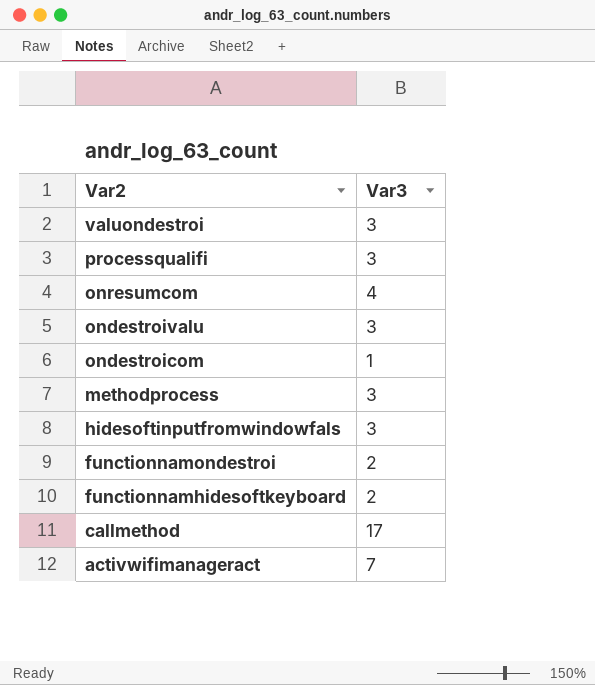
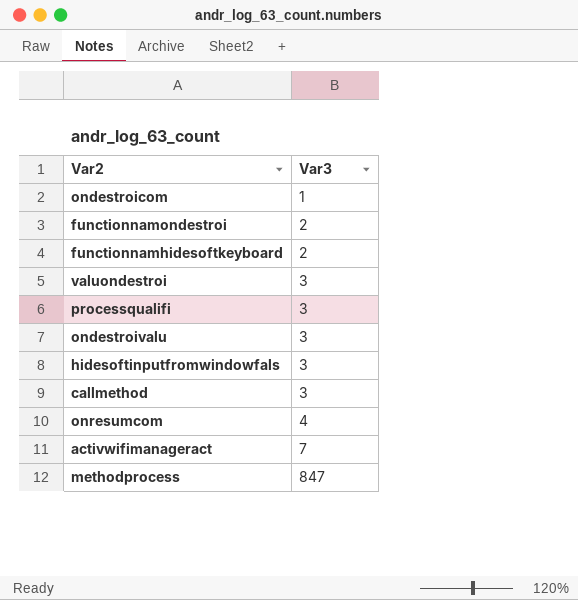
row order: Var2 descending -> Var3 ascending
callmethod | Var3: 17 -> 3
methodprocess | Var3: 3 -> 847

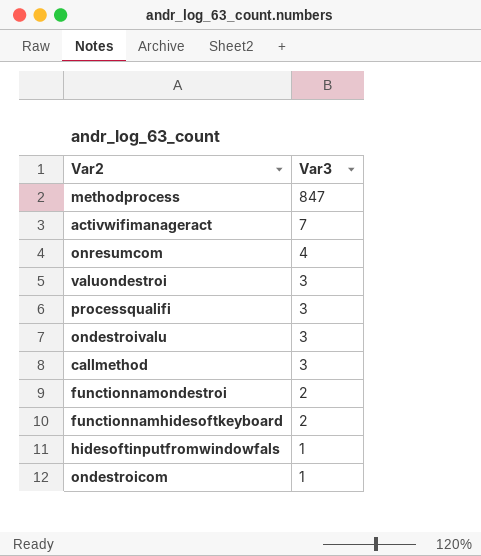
row order: Var3 ascending -> Var3 descending
hidesoftinputfromwindowfals | Var3: 3 -> 1

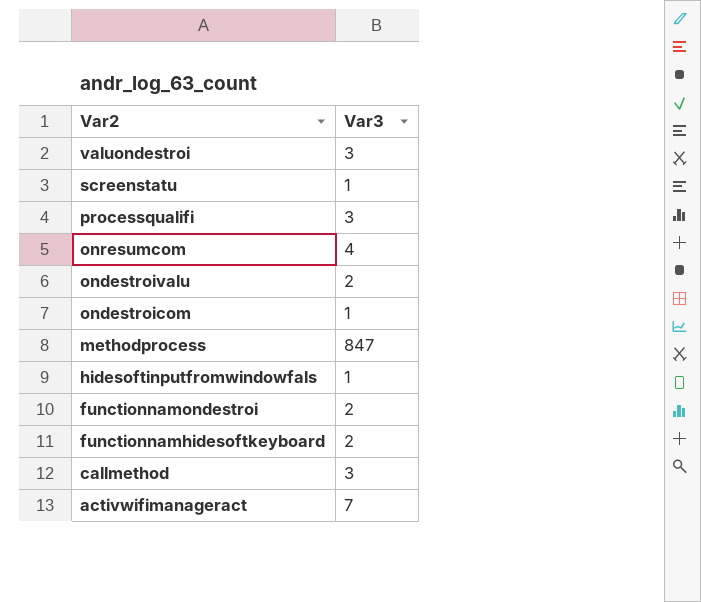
row order: Var3 descending -> Var2 descending
row screenstatu: none -> 1
ondestroivalu | Var3: 3 -> 2

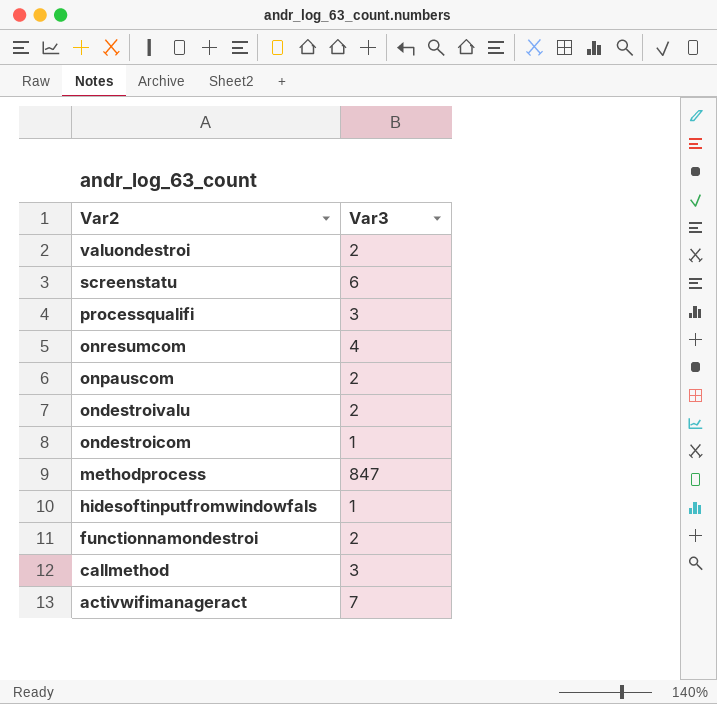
row functionnamhidesoftkeyboard: 2 -> none
valuondestroi | Var3: 3 -> 2
screenstatu | Var3: 1 -> 6
row onpauscom: none -> 2

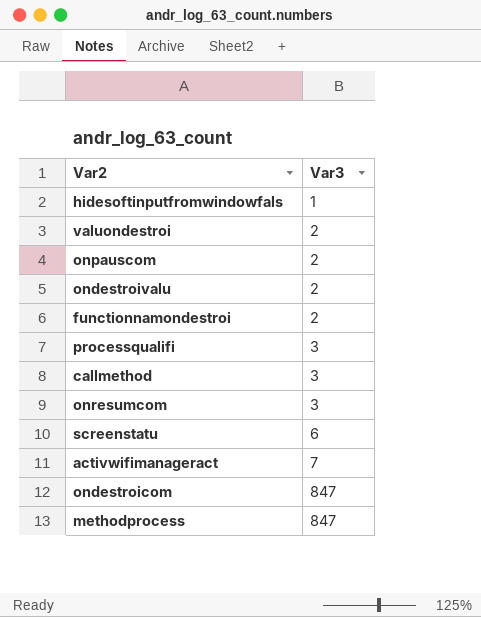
row order: Var2 descending -> Var3 ascending
onresumcom | Var3: 4 -> 3
ondestroicom | Var3: 1 -> 847

